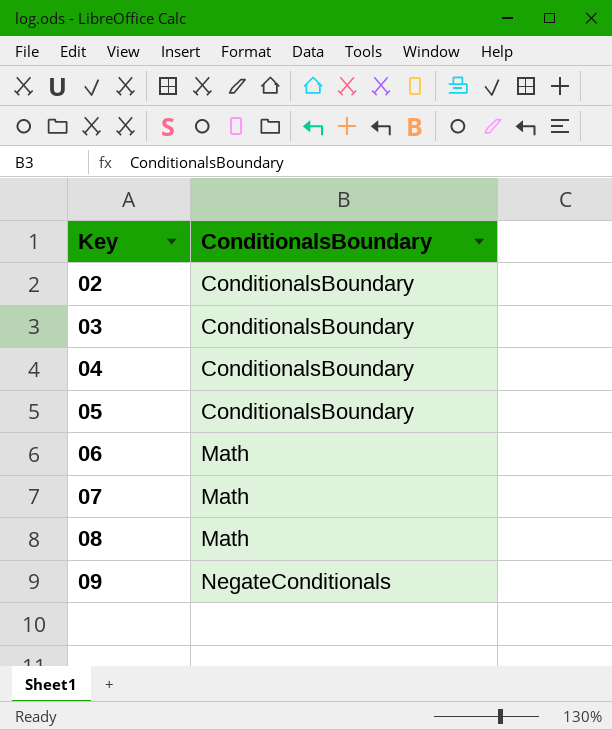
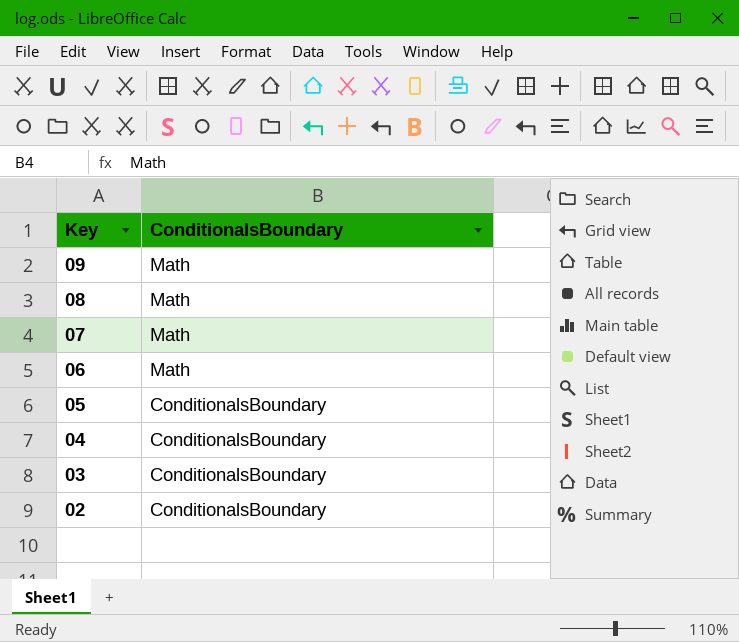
row order: Key ascending -> Key descending
09 | ConditionalsBoundary: NegateConditionals -> Math

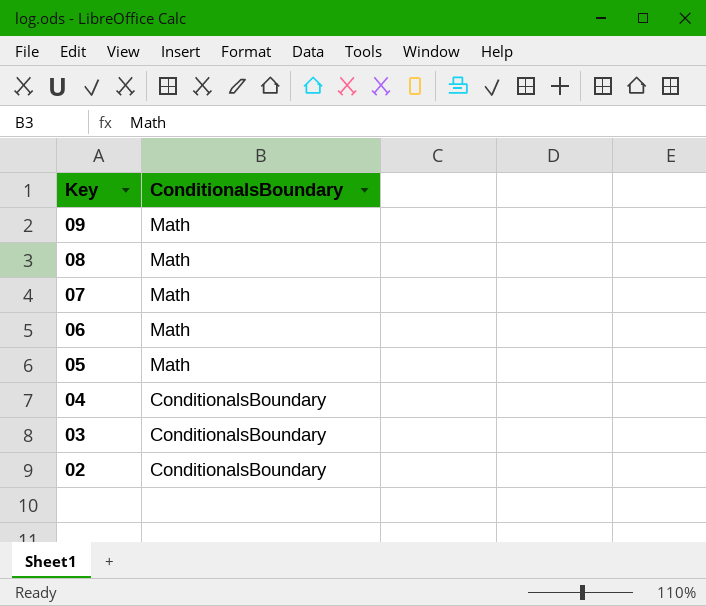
05 | ConditionalsBoundary: ConditionalsBoundary -> Math

